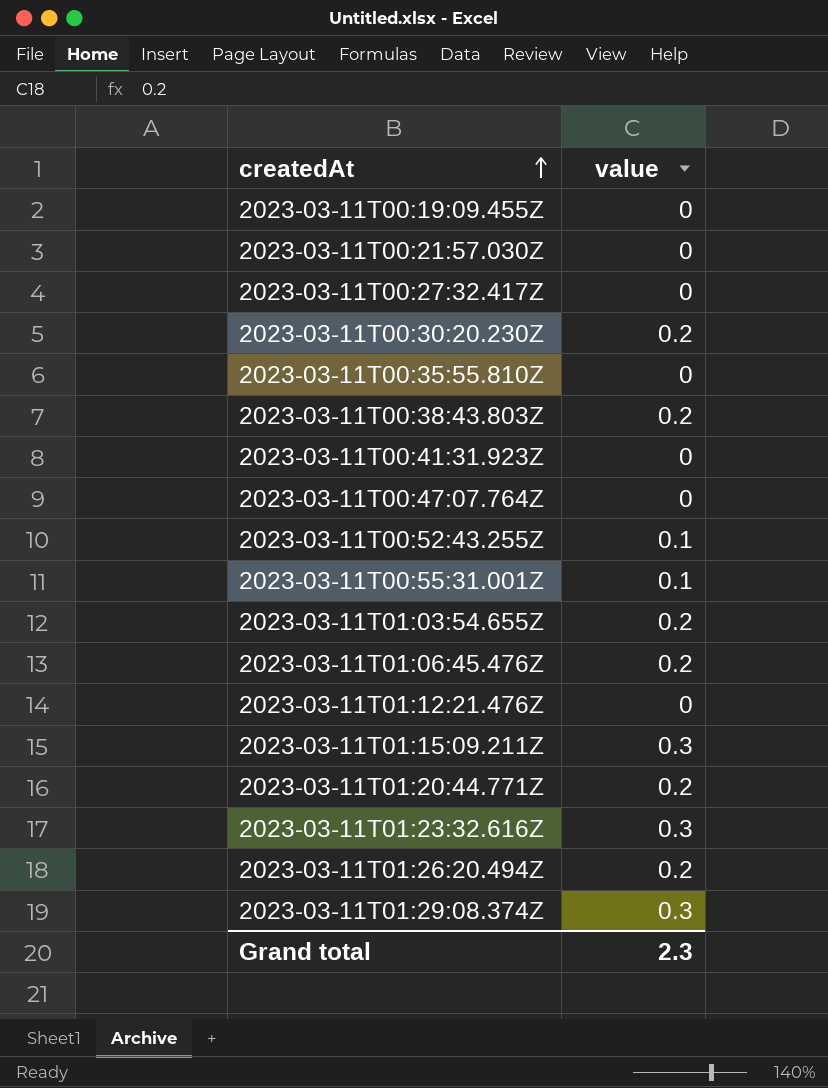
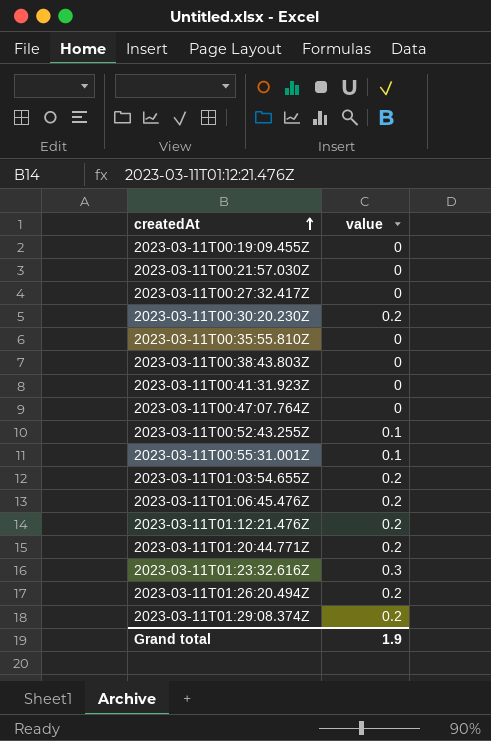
row 2023-03-11T01:15:09.211Z: 0.3 -> none
2023-03-11T00:38:43.803Z | value: 0.2 -> 0
2023-03-11T01:12:21.476Z | value: 0 -> 0.2
2023-03-11T01:29:08.374Z | value: 0.3 -> 0.2
Grand total | value: 2.3 -> 1.9

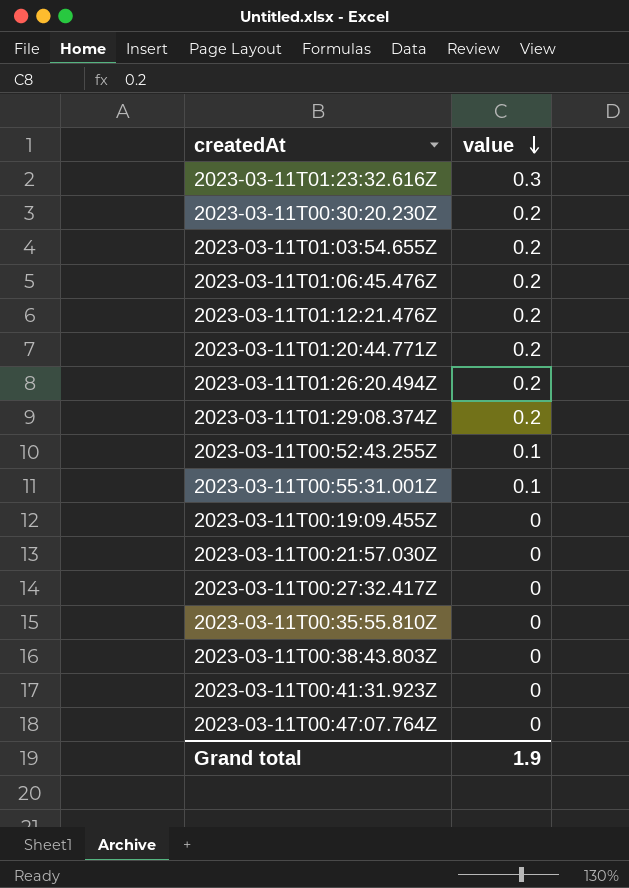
row order: createdAt ascending -> value descending

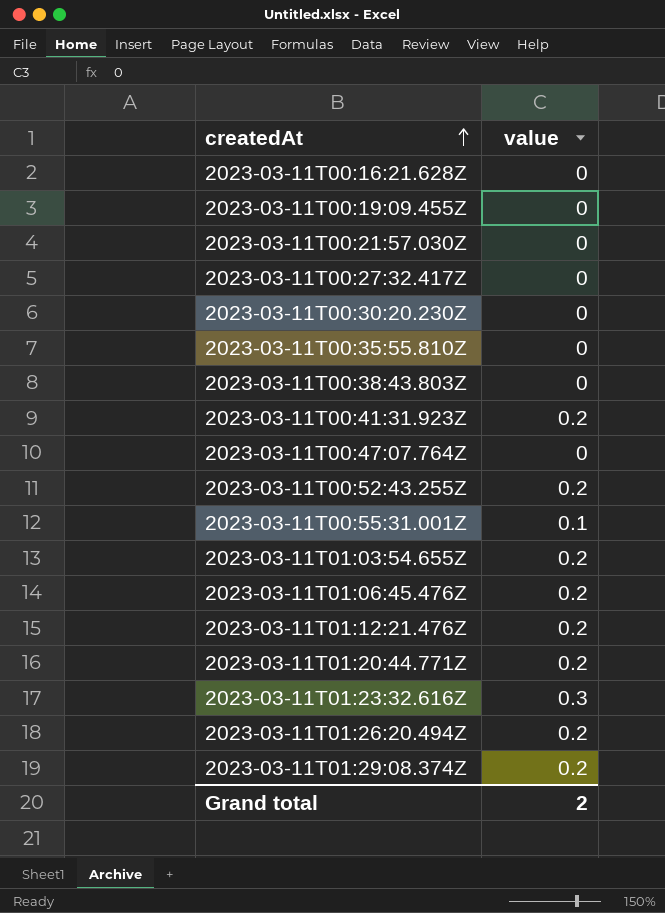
row order: value descending -> createdAt ascending
row 2023-03-11T00:16:21.628Z: none -> 0
2023-03-11T00:30:20.230Z | value: 0.2 -> 0
2023-03-11T00:41:31.923Z | value: 0 -> 0.2
2023-03-11T00:52:43.255Z | value: 0.1 -> 0.2
Grand total | value: 1.9 -> 2

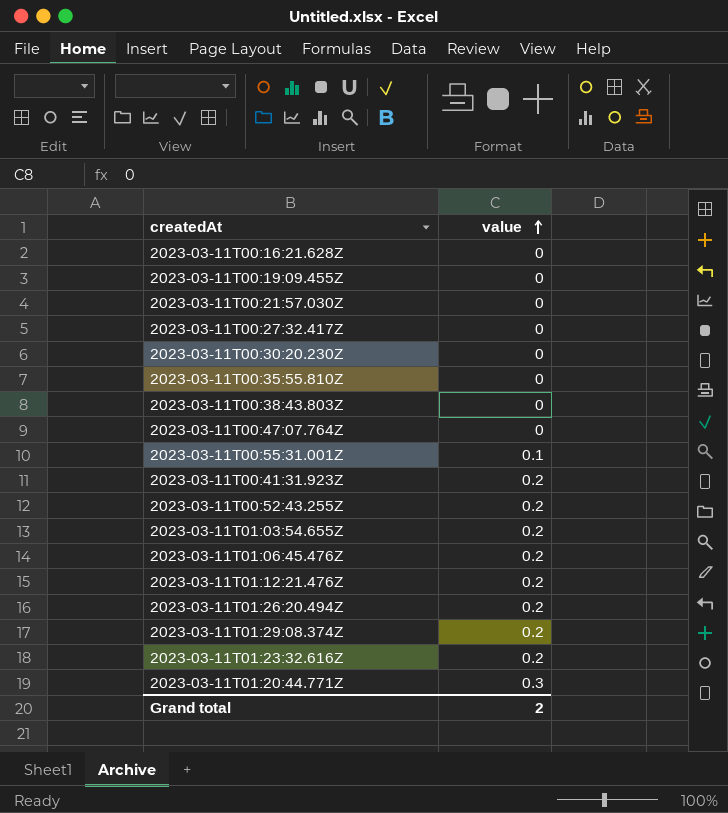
row order: createdAt ascending -> value ascending
2023-03-11T01:23:32.616Z | value: 0.3 -> 0.2
2023-03-11T01:20:44.771Z | value: 0.2 -> 0.3

